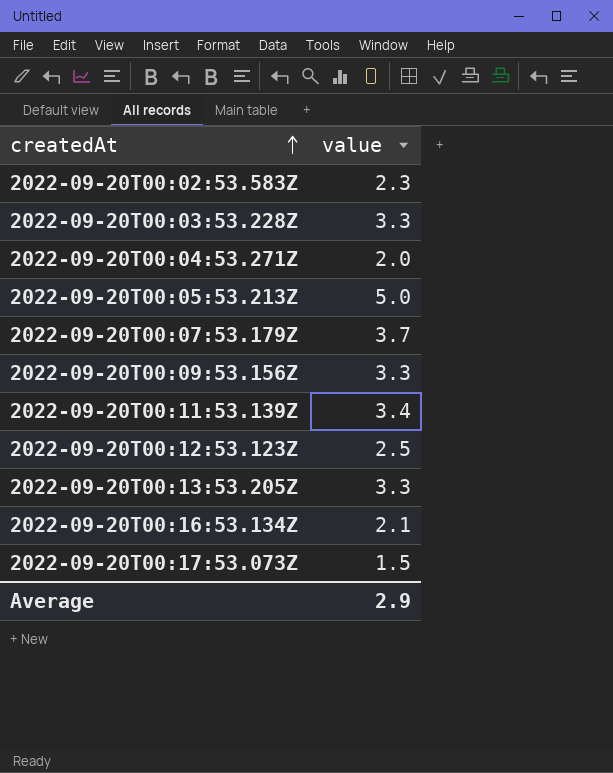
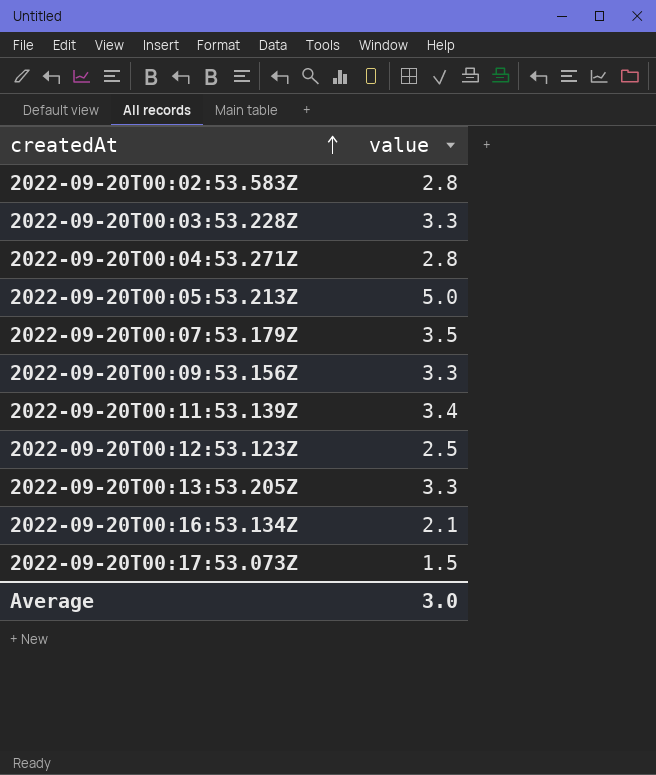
2022-09-20T00:02:53.583Z | value: 2.3 -> 2.8
2022-09-20T00:04:53.271Z | value: 2.0 -> 2.8
2022-09-20T00:07:53.179Z | value: 3.7 -> 3.5
Average | value: 2.9 -> 3.0

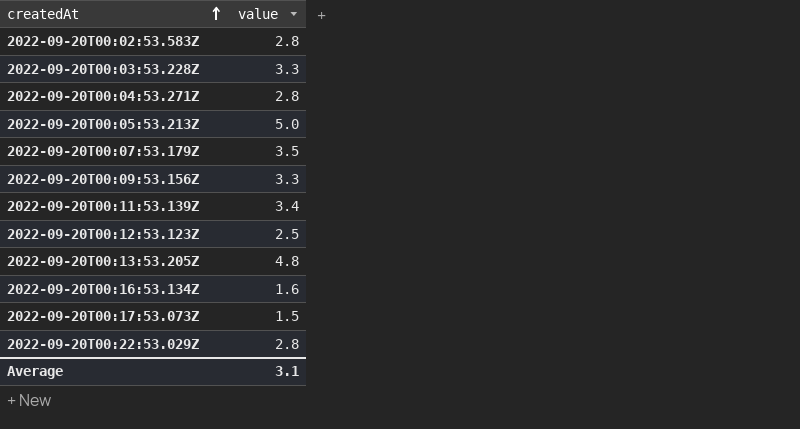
2022-09-20T00:13:53.205Z | value: 3.3 -> 4.8
2022-09-20T00:16:53.134Z | value: 2.1 -> 1.6
row 2022-09-20T00:22:53.029Z: none -> 2.8
Average | value: 3.0 -> 3.1

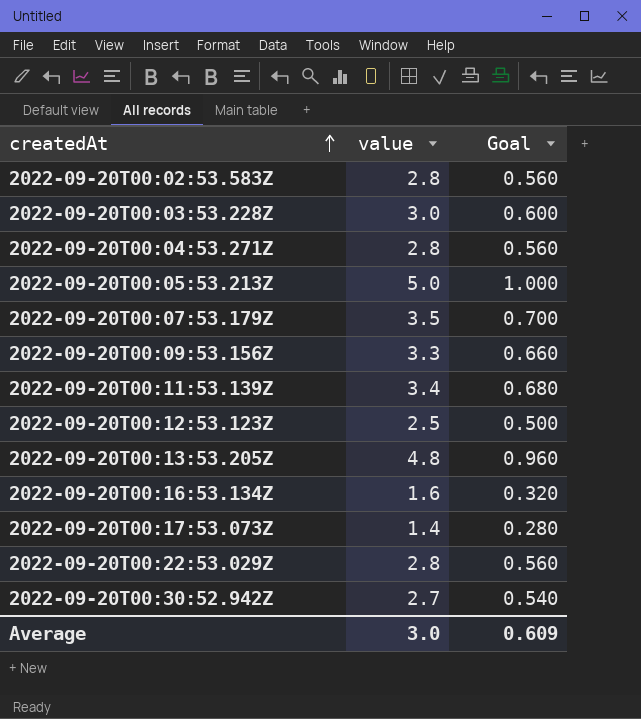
column Goal | formula: none -> [value] * 0.2
2022-09-20T00:03:53.228Z | value: 3.3 -> 3.0
2022-09-20T00:17:53.073Z | value: 1.5 -> 1.4
row 2022-09-20T00:30:52.942Z: none -> 2.7 | 0.540
Average | value: 3.1 -> 3.0

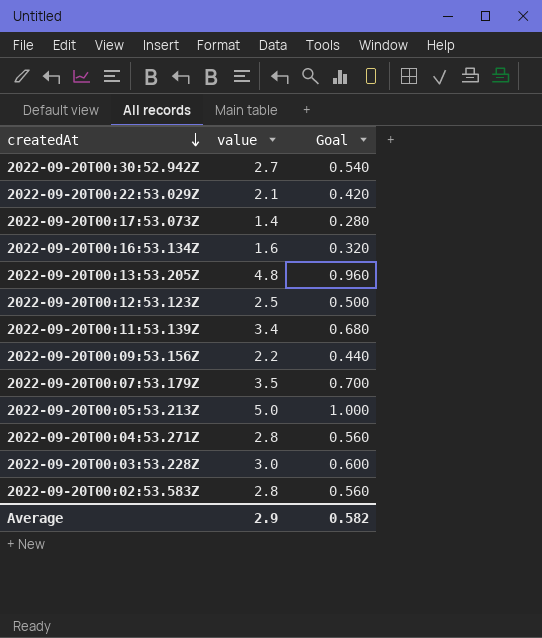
row order: createdAt ascending -> createdAt descending
2022-09-20T00:22:53.029Z | value: 2.8 -> 2.1
2022-09-20T00:22:53.029Z | Goal: 0.560 -> 0.420
2022-09-20T00:09:53.156Z | value: 3.3 -> 2.2
2022-09-20T00:09:53.156Z | Goal: 0.660 -> 0.440
Average | value: 3.0 -> 2.9
Average | Goal: 0.609 -> 0.582

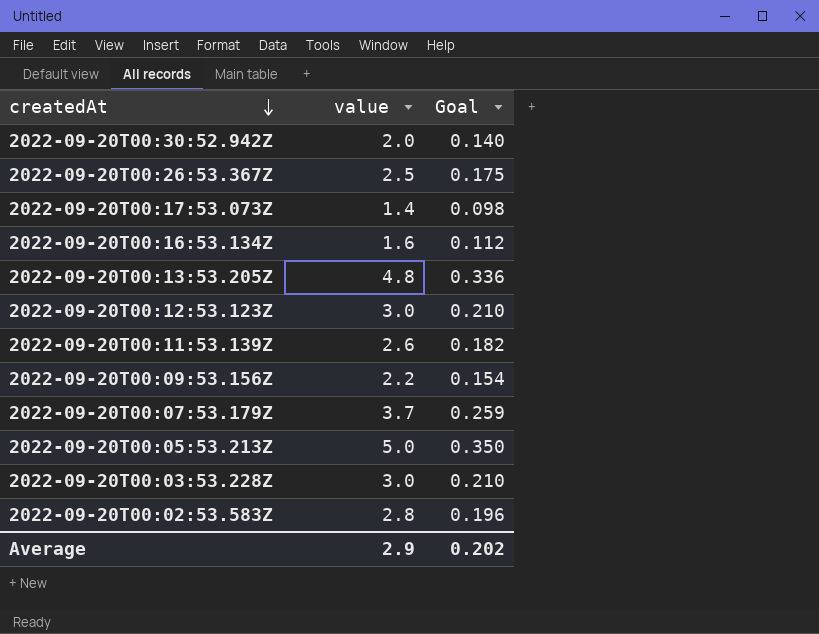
column Goal | formula: [value] * 0.2 -> [value] * 0.07
row 2022-09-20T00:22:53.029Z: 2.1 | 0.420 -> none
row 2022-09-20T00:04:53.271Z: 2.8 | 0.560 -> none
2022-09-20T00:30:52.942Z | value: 2.7 -> 2.0
row 2022-09-20T00:26:53.367Z: none -> 2.5 | 0.175
2022-09-20T00:12:53.123Z | value: 2.5 -> 3.0
2022-09-20T00:11:53.139Z | value: 3.4 -> 2.6
2022-09-20T00:07:53.179Z | value: 3.5 -> 3.7
Average | Goal: 0.582 -> 0.202

